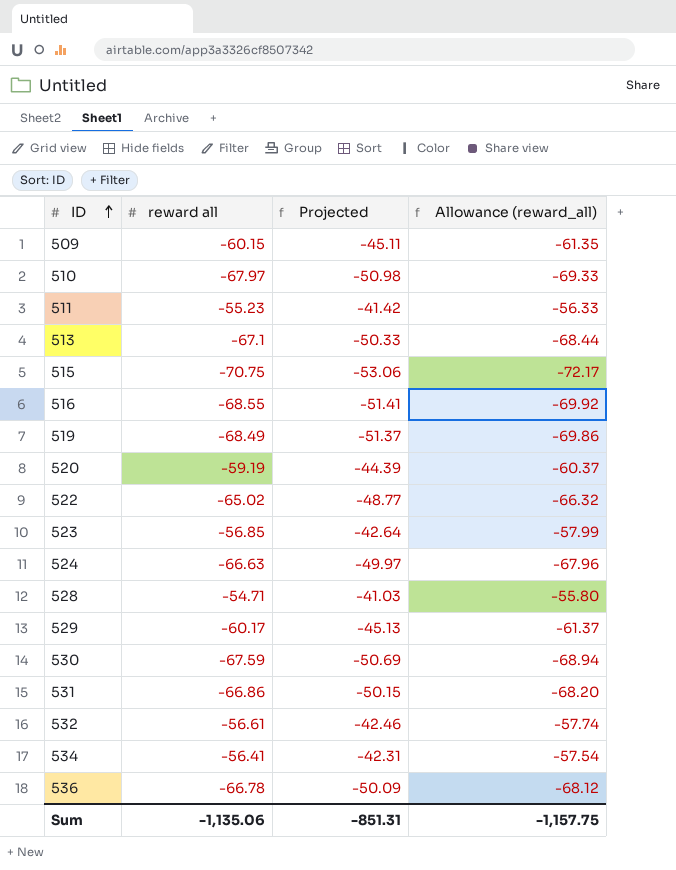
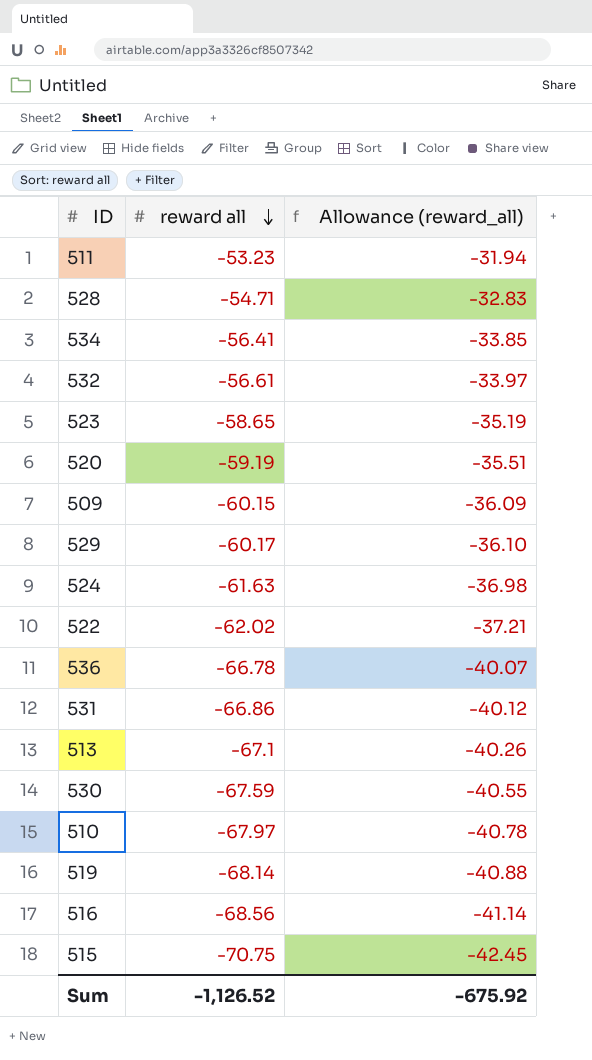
row order: ID ascending -> reward all descending
column Projected | formula: [reward all] * 0.75 -> none
column Allowance (reward_all) | formula: [reward all] * 1.02 -> [reward all] * 0.6
511 | reward all: -55.23 -> -53.23
523 | reward all: -56.85 -> -58.65
524 | reward all: -66.63 -> -61.63
522 | reward all: -65.02 -> -62.02
519 | reward all: -68.49 -> -68.14
516 | reward all: -68.55 -> -68.56
Sum | reward all: -1,135.06 -> -1,126.52
Sum | Allowance (reward_all): -1,157.75 -> -675.92

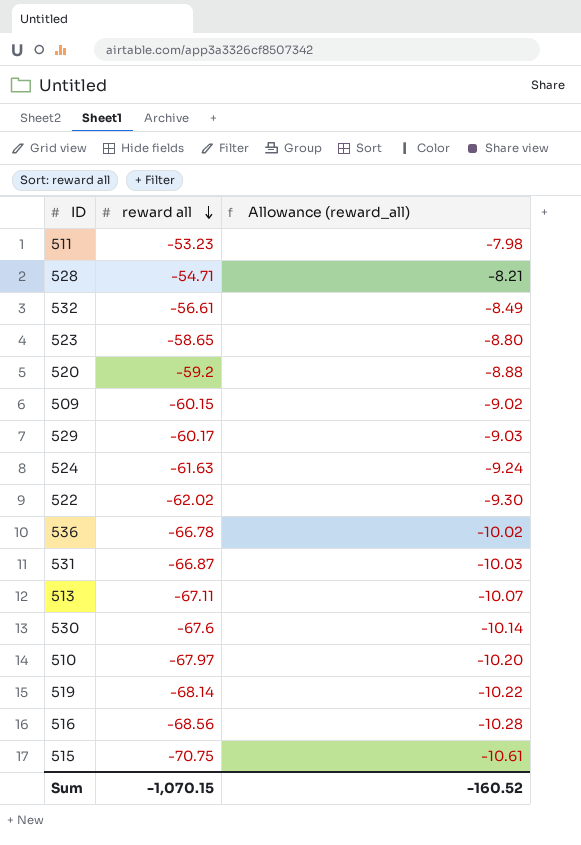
column Allowance (reward_all) | formula: [reward all] * 0.6 -> [reward all] * 0.15
row 534: -56.41 | -33.85 -> none
520 | reward all: -59.19 -> -59.2
531 | reward all: -66.86 -> -66.87
513 | reward all: -67.1 -> -67.11
530 | reward all: -67.59 -> -67.6
Sum | reward all: -1,126.52 -> -1,070.15
Sum | Allowance (reward_all): -675.92 -> -160.52

